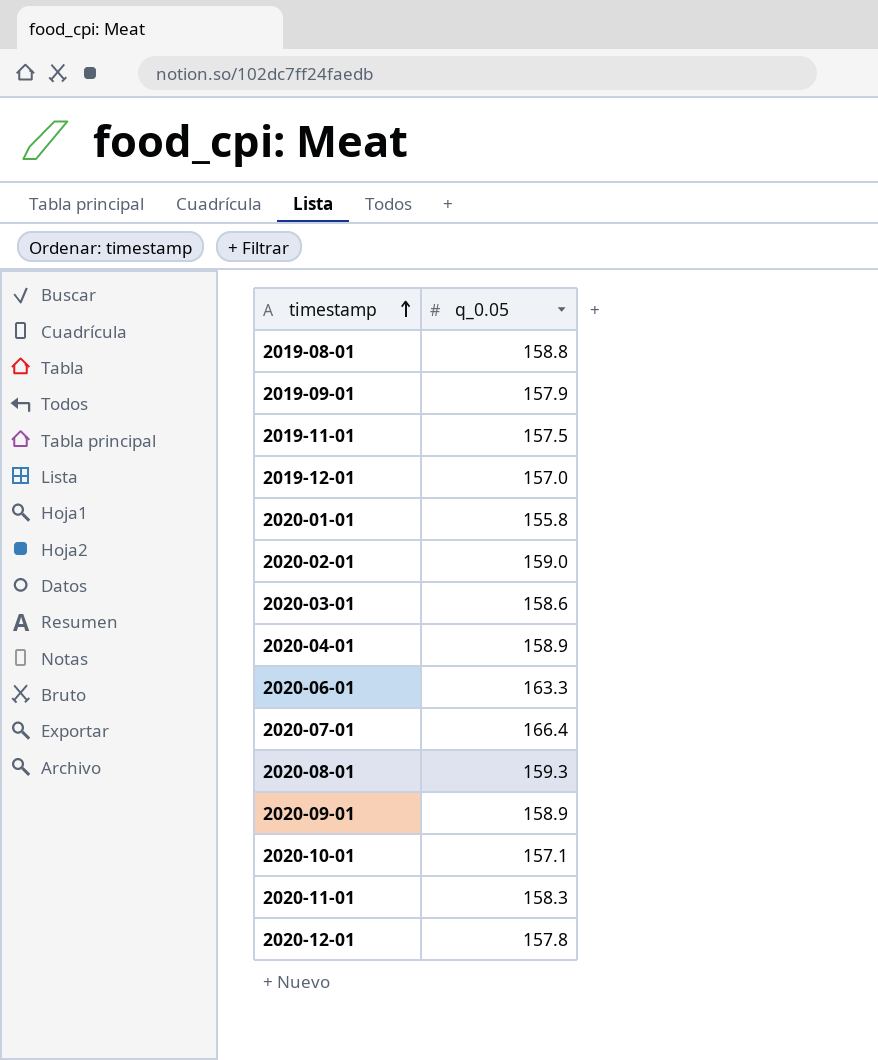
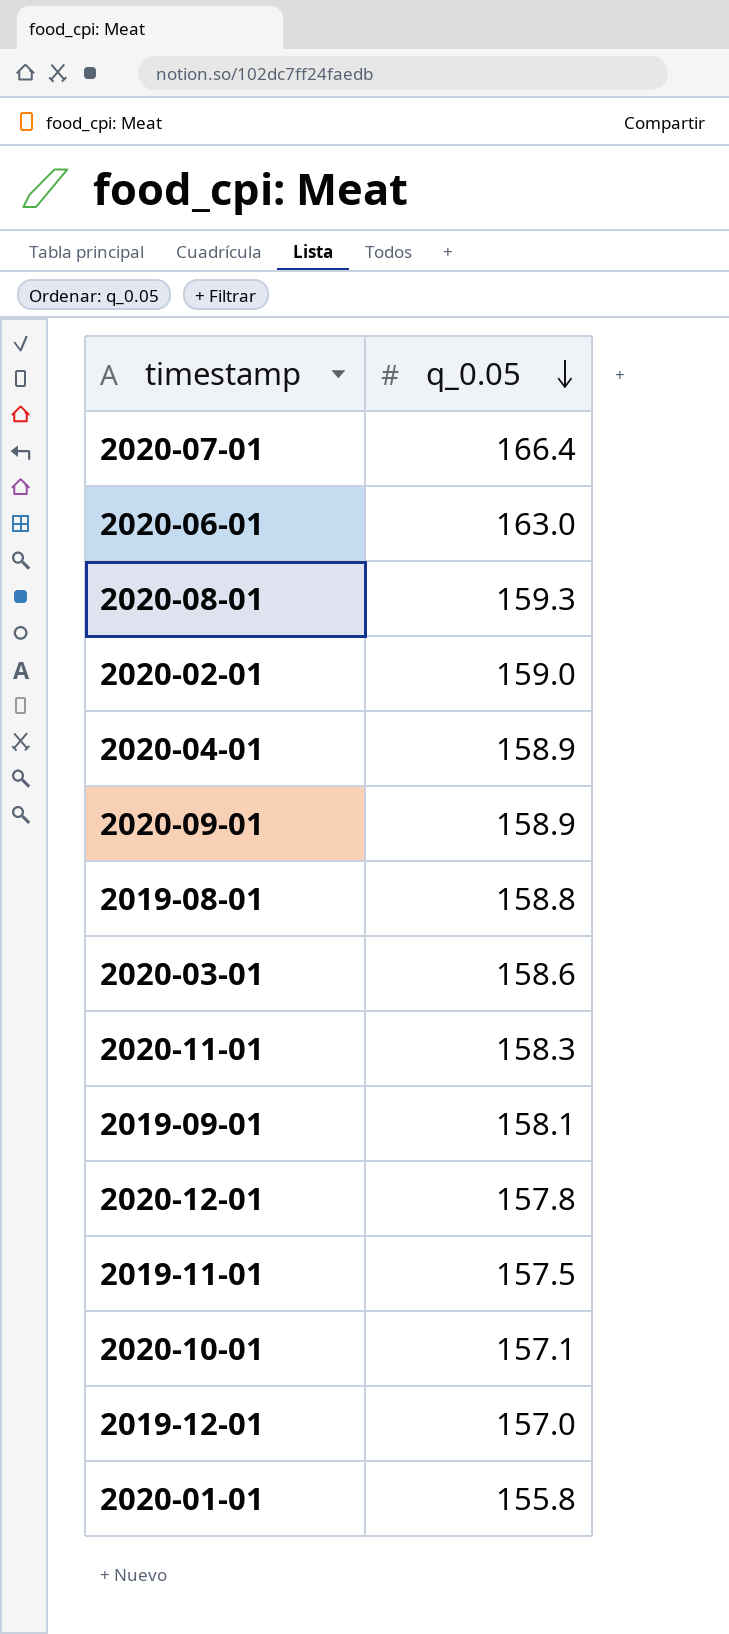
row order: timestamp ascending -> q_0.05 descending
2020-06-01 | q_0.05: 163.3 -> 163.0
2019-09-01 | q_0.05: 157.9 -> 158.1

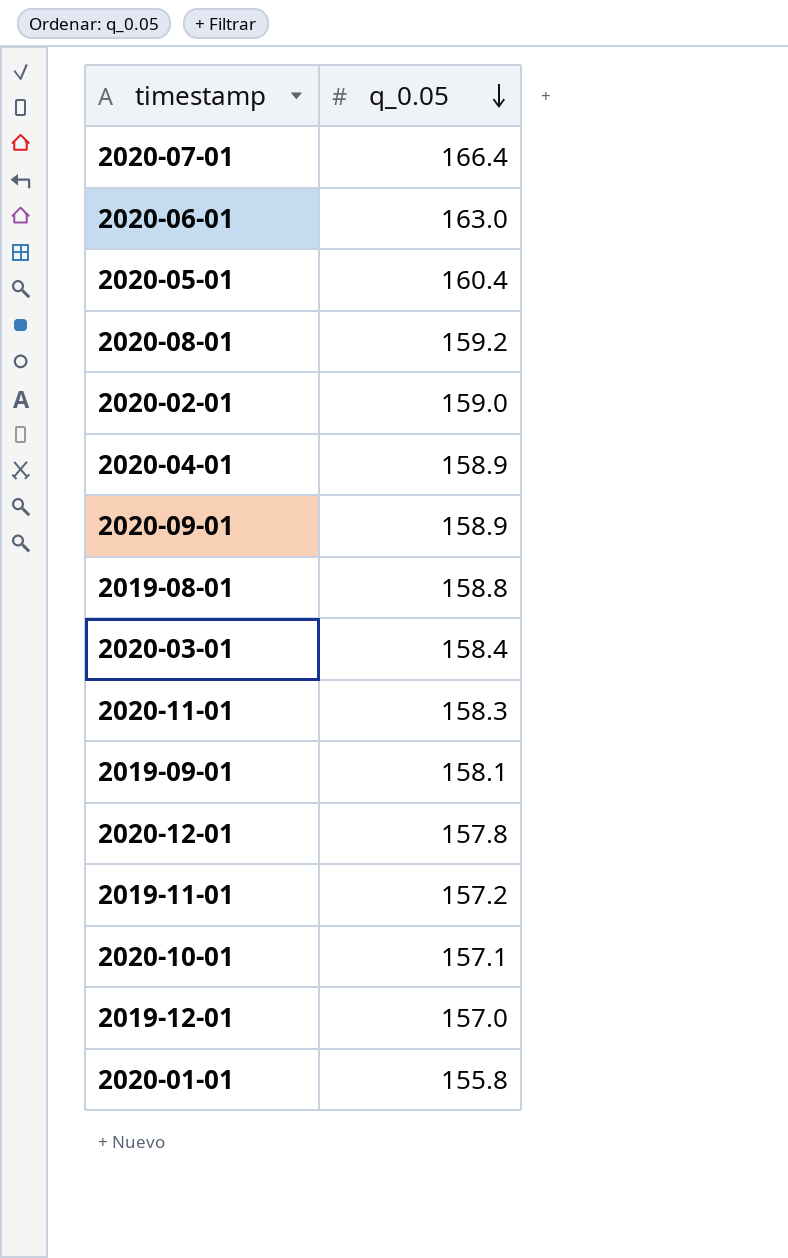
row 2020-05-01: none -> 160.4
2020-08-01 | q_0.05: 159.3 -> 159.2
2020-03-01 | q_0.05: 158.6 -> 158.4
2019-11-01 | q_0.05: 157.5 -> 157.2

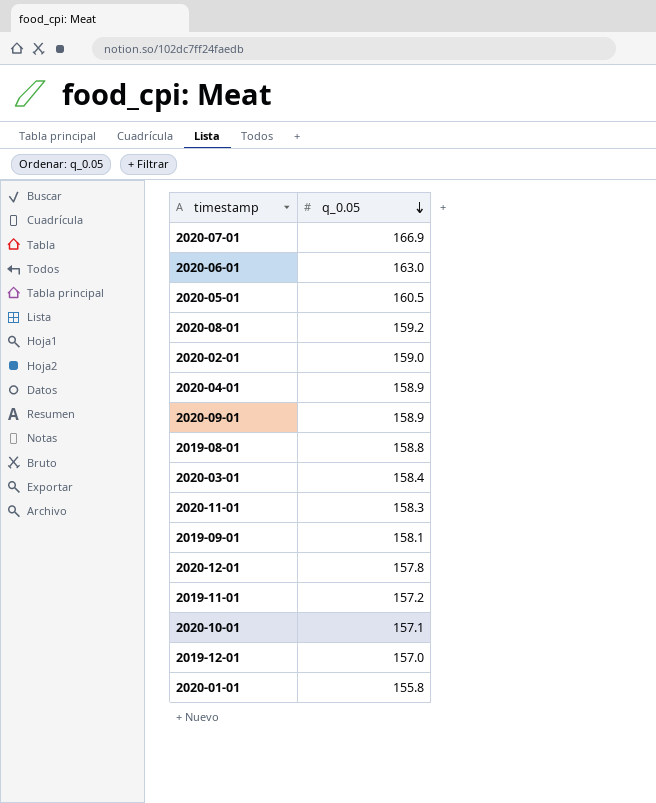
2020-07-01 | q_0.05: 166.4 -> 166.9
2020-05-01 | q_0.05: 160.4 -> 160.5

